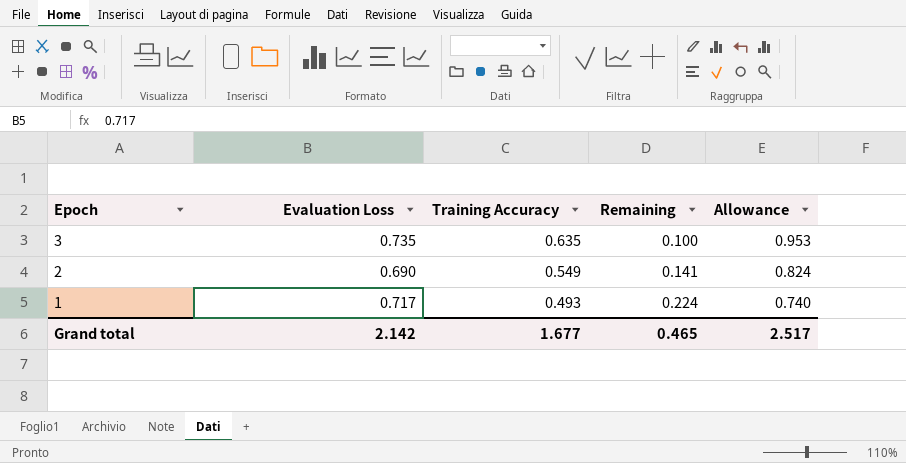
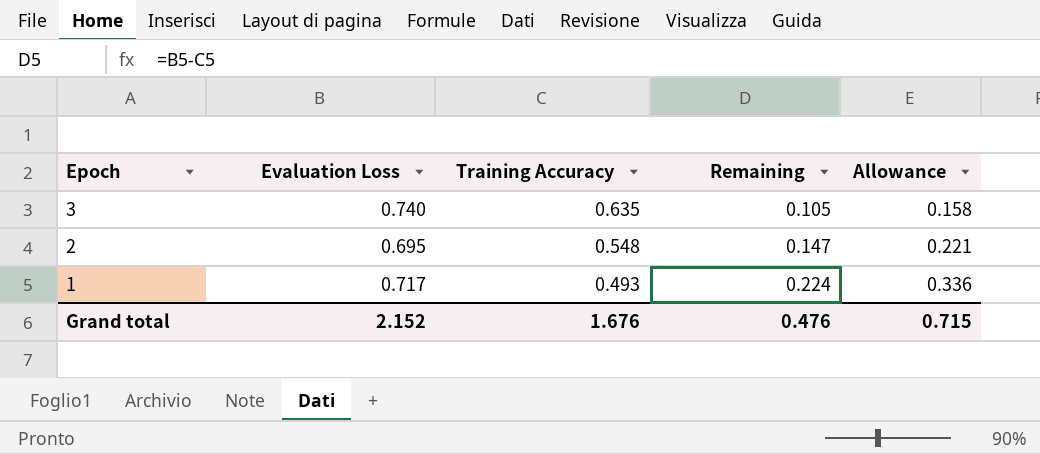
column Allowance | formula: [Training Accuracy] * 1.5 -> [Remaining] * 1.5
3 | Evaluation Loss: 0.735 -> 0.740
3 | Remaining: 0.100 -> 0.105
2 | Evaluation Loss: 0.690 -> 0.695
2 | Training Accuracy: 0.549 -> 0.548
2 | Remaining: 0.141 -> 0.147
Grand total | Evaluation Loss: 2.142 -> 2.152
Grand total | Training Accuracy: 1.677 -> 1.676
Grand total | Remaining: 0.465 -> 0.476
Grand total | Allowance: 2.517 -> 0.715

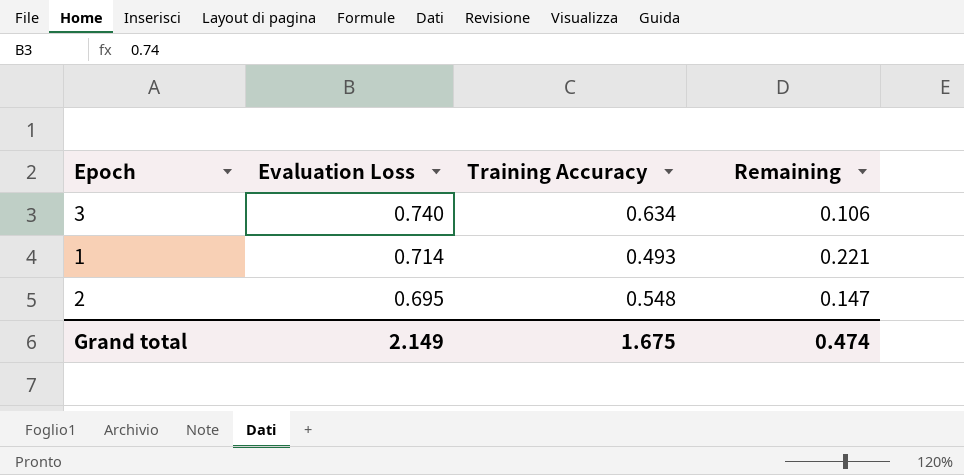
row order: Epoch descending -> Evaluation Loss descending
column Allowance | formula: [Remaining] * 1.5 -> none
3 | Training Accuracy: 0.635 -> 0.634
3 | Remaining: 0.105 -> 0.106
1 | Evaluation Loss: 0.717 -> 0.714
1 | Remaining: 0.224 -> 0.221
Grand total | Evaluation Loss: 2.152 -> 2.149
Grand total | Training Accuracy: 1.676 -> 1.675
Grand total | Remaining: 0.476 -> 0.474

